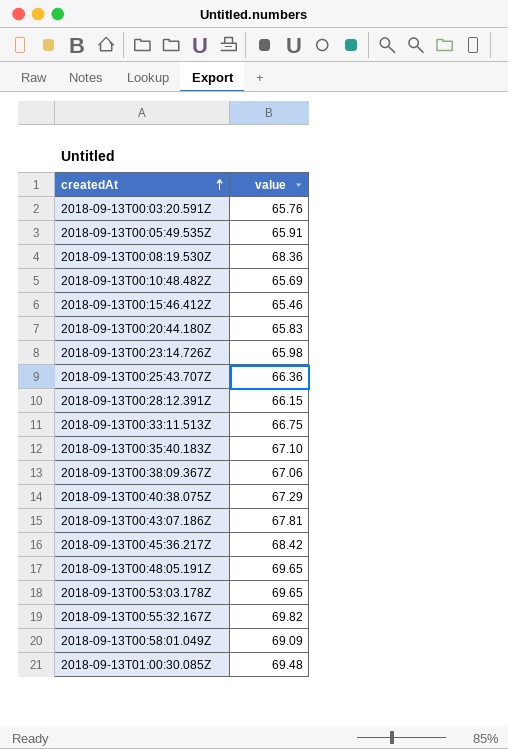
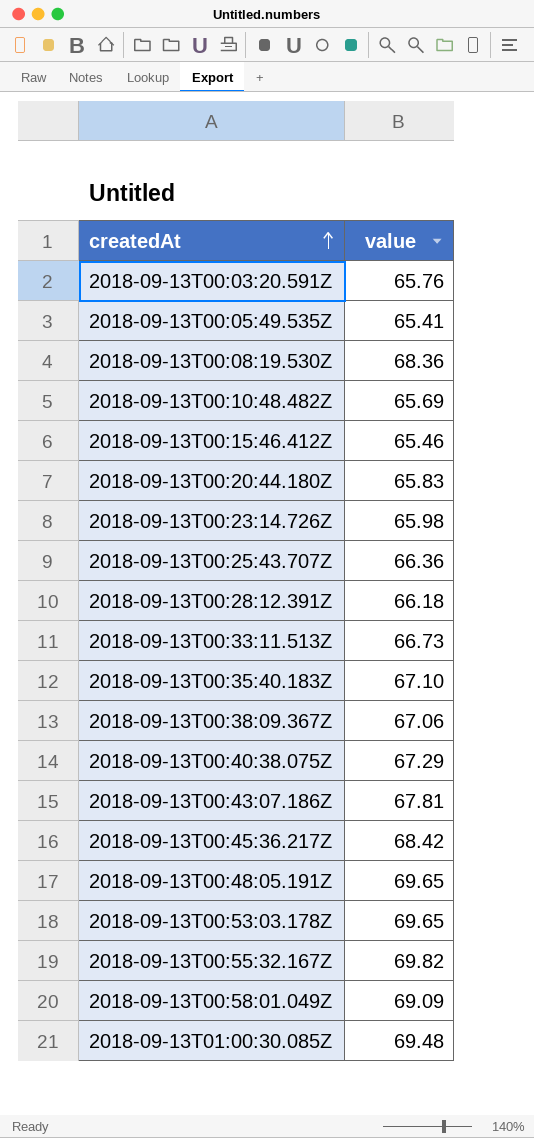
2018-09-13T00:05:49.535Z | value: 65.91 -> 65.41
2018-09-13T00:28:12.391Z | value: 66.15 -> 66.18
2018-09-13T00:33:11.513Z | value: 66.75 -> 66.73

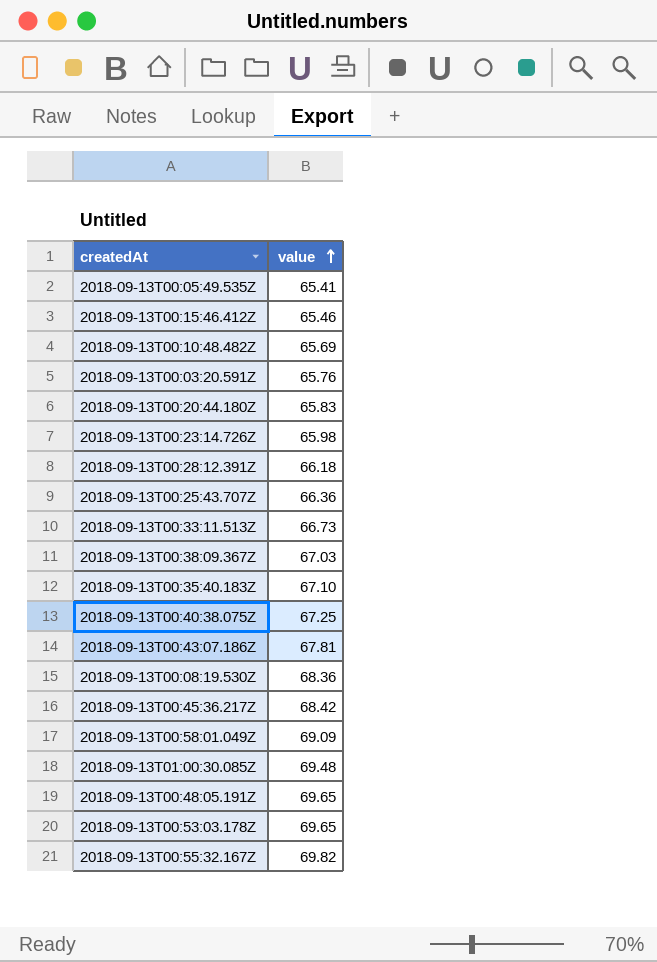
row order: createdAt ascending -> value ascending
2018-09-13T00:38:09.367Z | value: 67.06 -> 67.03
2018-09-13T00:40:38.075Z | value: 67.29 -> 67.25

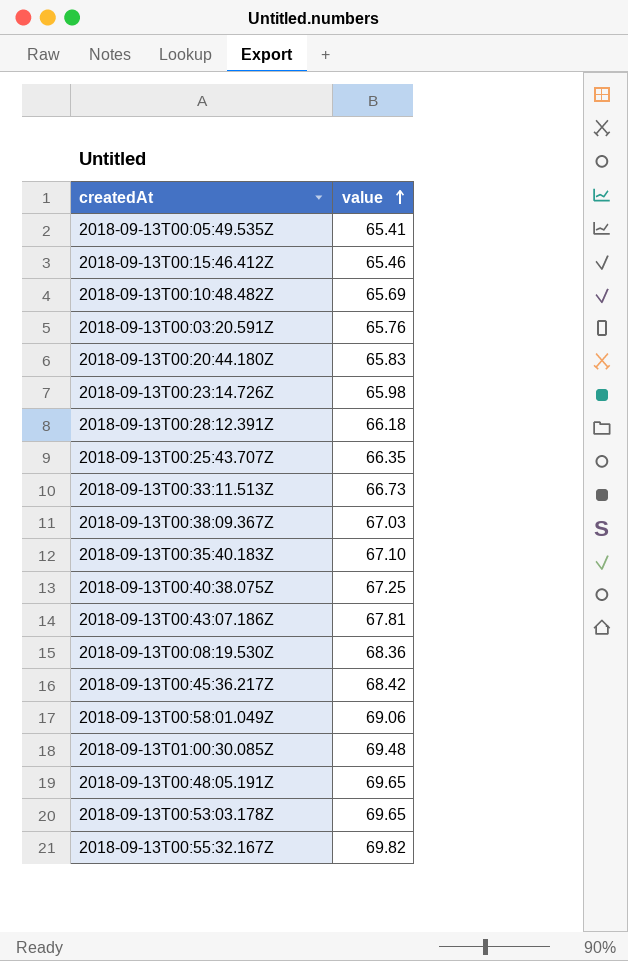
2018-09-13T00:25:43.707Z | value: 66.36 -> 66.35
2018-09-13T00:58:01.049Z | value: 69.09 -> 69.06

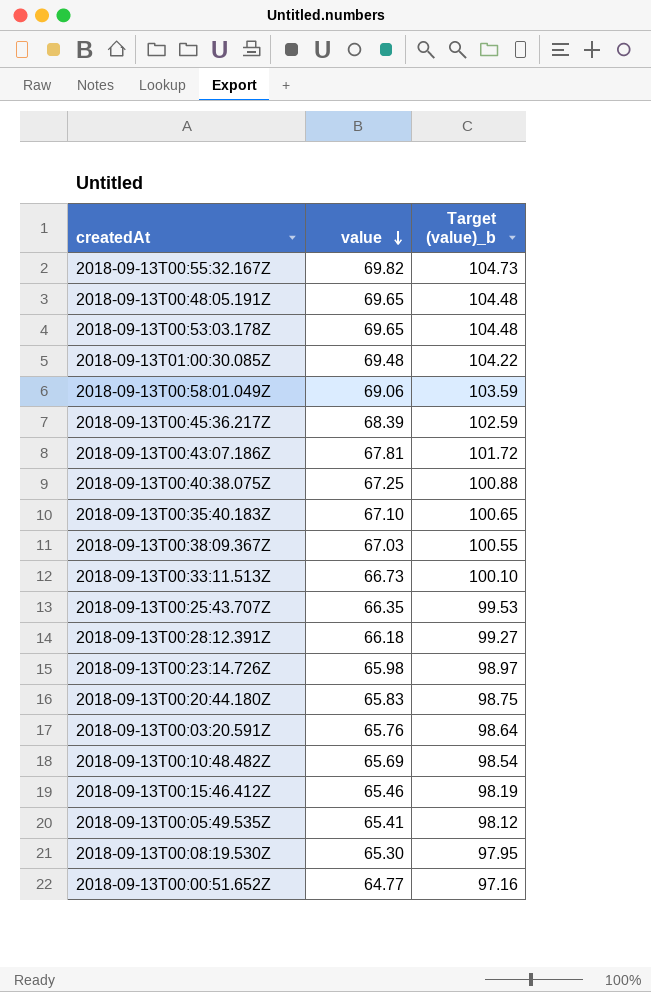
row order: value ascending -> value descending
column Target (value)_b | formula: none -> [value] * 1.5
2018-09-13T00:45:36.217Z | value: 68.42 -> 68.39
2018-09-13T00:08:19.530Z | value: 68.36 -> 65.30
row 2018-09-13T00:00:51.652Z: none -> 64.77 | 97.16

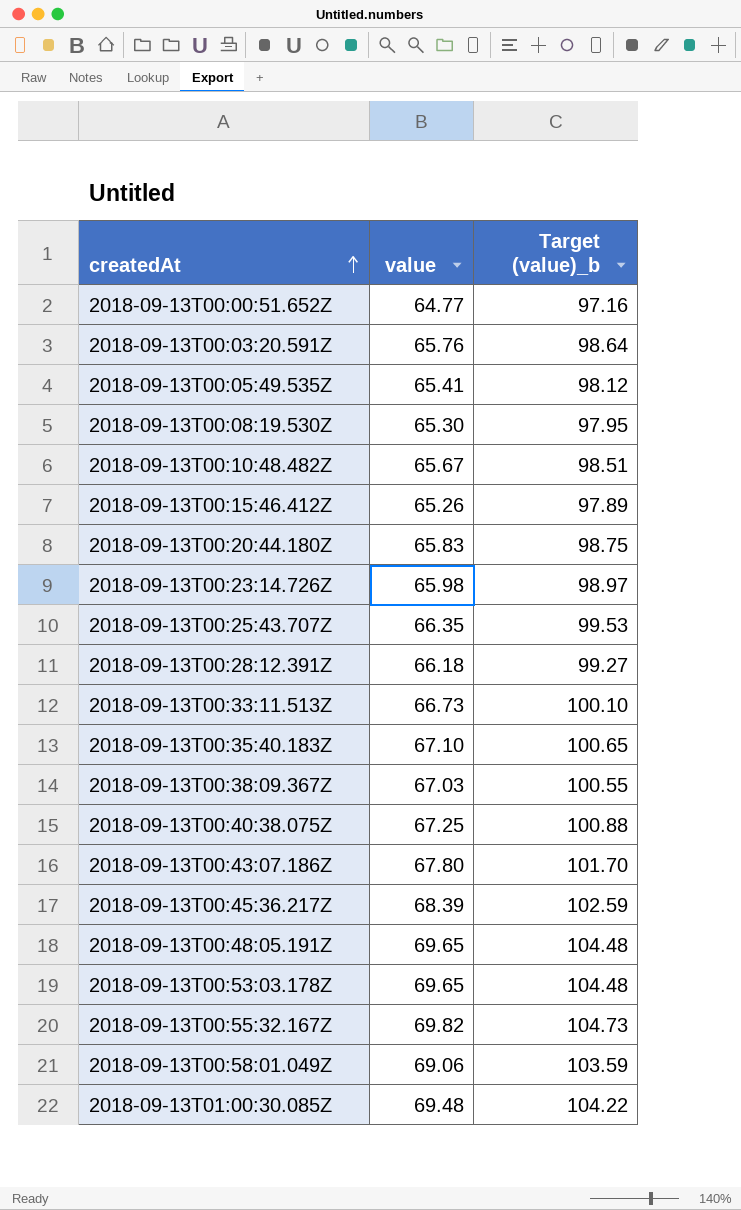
row order: value descending -> createdAt ascending
2018-09-13T00:10:48.482Z | value: 65.69 -> 65.67
2018-09-13T00:10:48.482Z | Target (value)_b: 98.54 -> 98.51
2018-09-13T00:15:46.412Z | value: 65.46 -> 65.26
2018-09-13T00:15:46.412Z | Target (value)_b: 98.19 -> 97.89
2018-09-13T00:43:07.186Z | value: 67.81 -> 67.80
2018-09-13T00:43:07.186Z | Target (value)_b: 101.72 -> 101.70

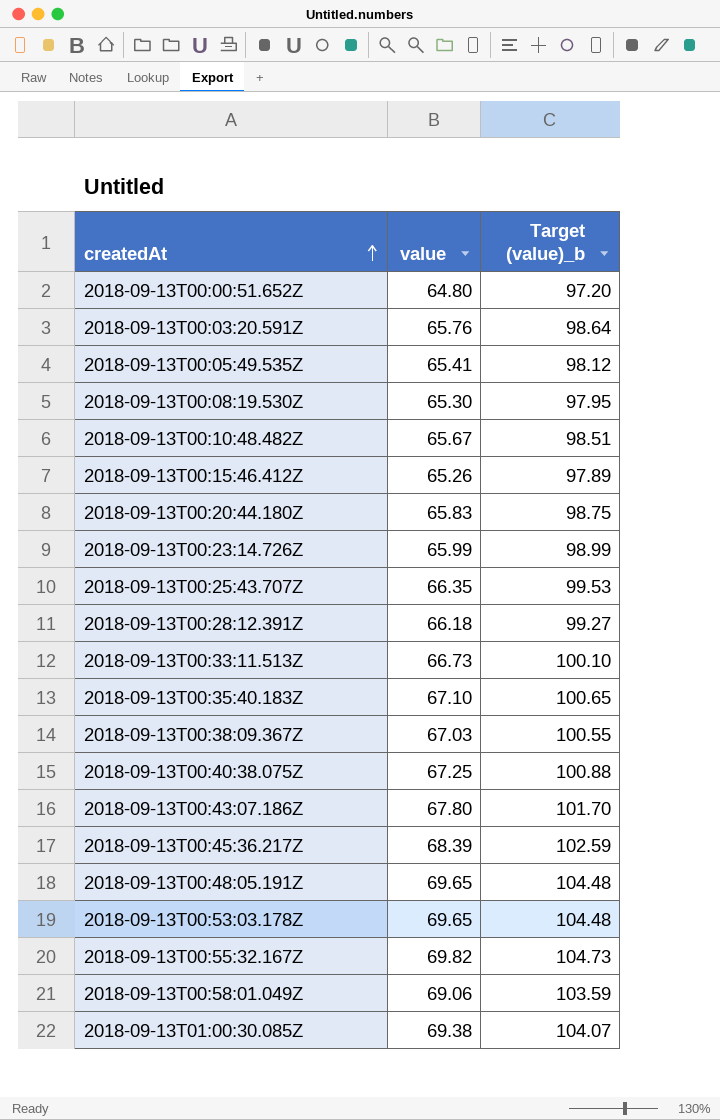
2018-09-13T00:00:51.652Z | value: 64.77 -> 64.80
2018-09-13T00:00:51.652Z | Target (value)_b: 97.16 -> 97.20
2018-09-13T00:23:14.726Z | value: 65.98 -> 65.99
2018-09-13T00:23:14.726Z | Target (value)_b: 98.97 -> 98.99
2018-09-13T01:00:30.085Z | value: 69.48 -> 69.38
2018-09-13T01:00:30.085Z | Target (value)_b: 104.22 -> 104.07

